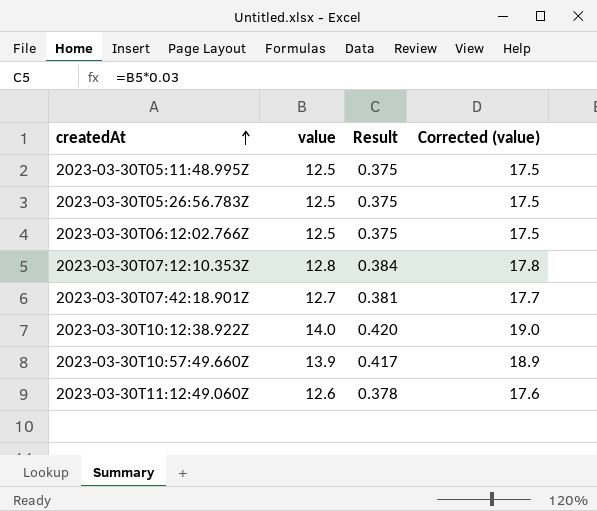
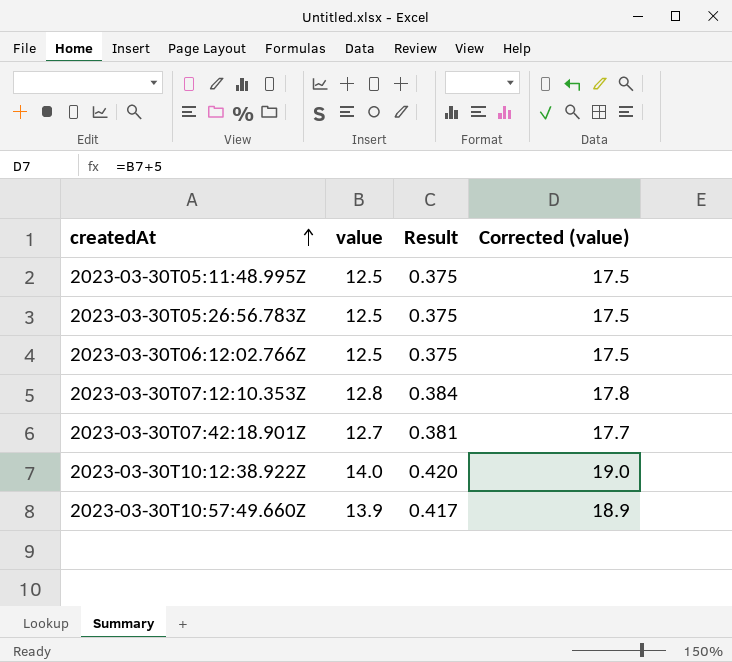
row 2023-03-30T11:12:49.060Z: 12.6 | 0.378 | 17.6 -> none

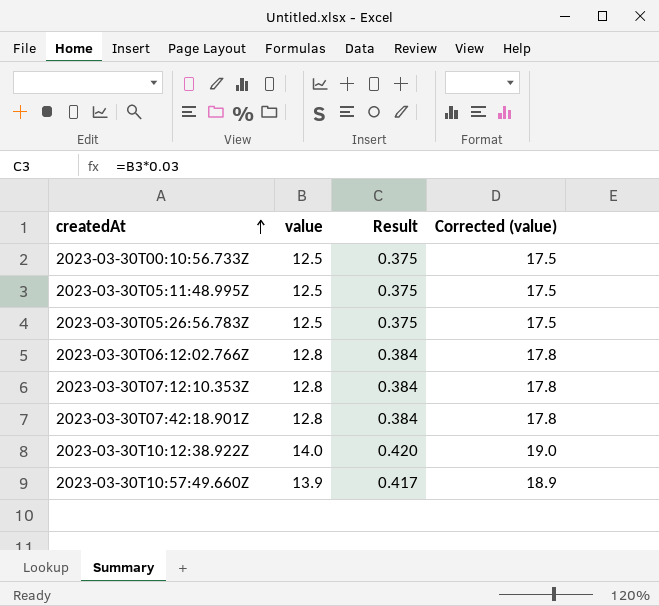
row 2023-03-30T00:10:56.733Z: none -> 12.5 | 0.375 | 17.5
2023-03-30T06:12:02.766Z | value: 12.5 -> 12.8
2023-03-30T06:12:02.766Z | Result: 0.375 -> 0.384
2023-03-30T06:12:02.766Z | Corrected (value): 17.5 -> 17.8
2023-03-30T07:42:18.901Z | value: 12.7 -> 12.8
2023-03-30T07:42:18.901Z | Result: 0.381 -> 0.384
2023-03-30T07:42:18.901Z | Corrected (value): 17.7 -> 17.8

